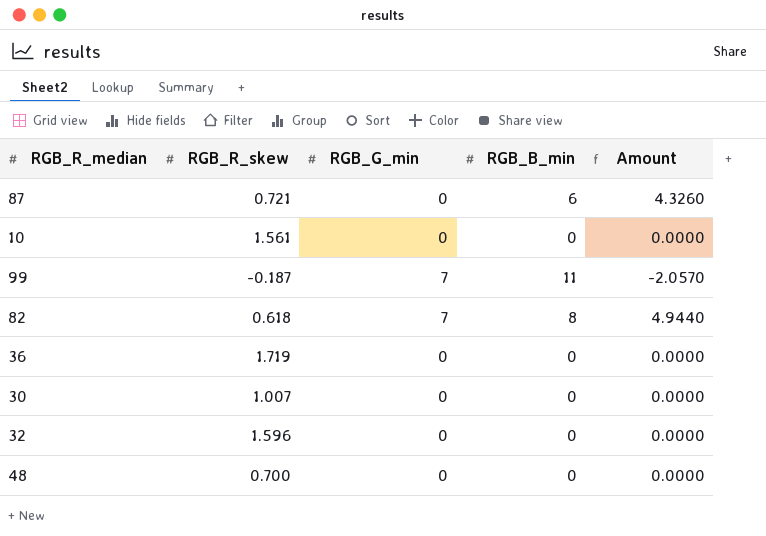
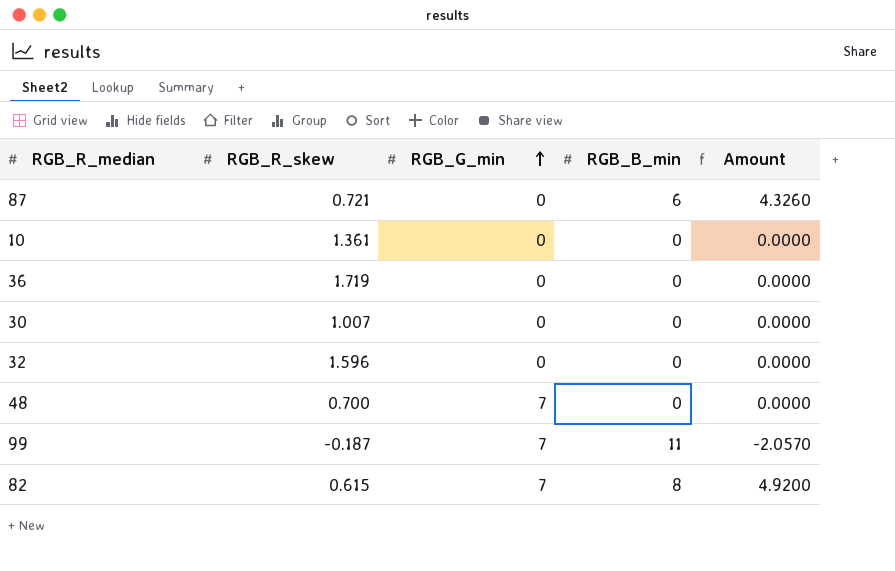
row order: none -> RGB_G_min ascending
10 | RGB_R_skew: 1.561 -> 1.361
48 | RGB_G_min: 0 -> 7
82 | RGB_R_skew: 0.618 -> 0.615
82 | Amount: 4.9440 -> 4.9200

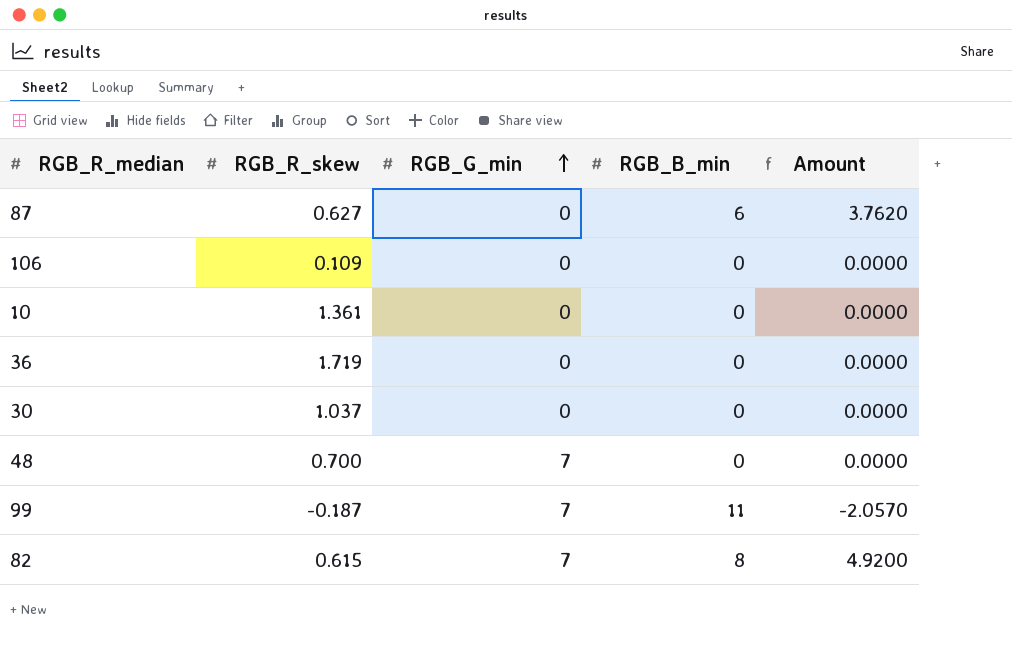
row 32: 1.596 | 0 | 0 | 0.0000 -> none
87 | RGB_R_skew: 0.721 -> 0.627
87 | Amount: 4.3260 -> 3.7620
row 106: none -> 0.109 | 0 | 0 | 0.0000
30 | RGB_R_skew: 1.007 -> 1.037

